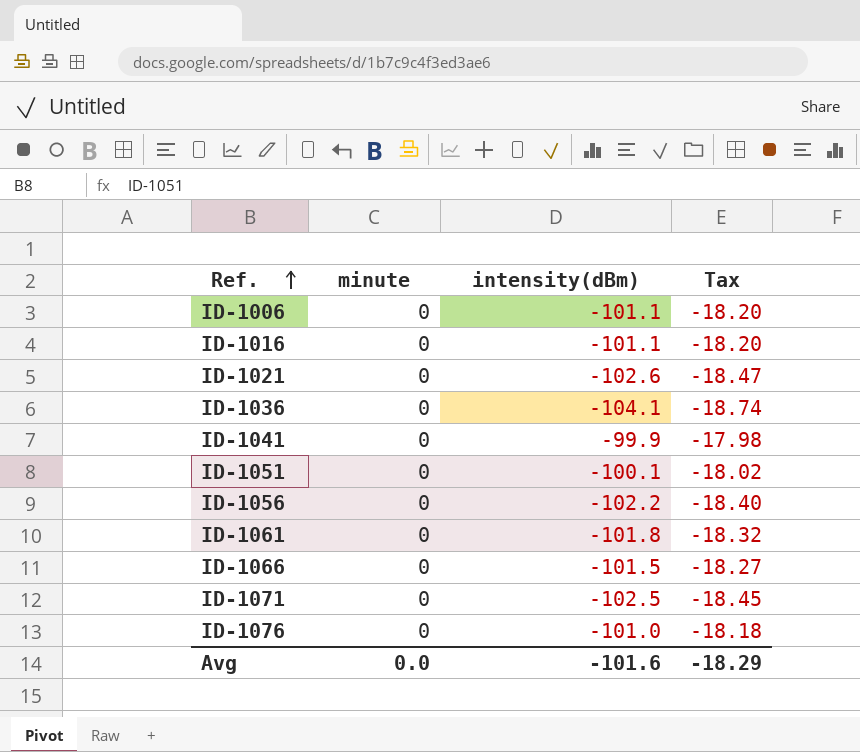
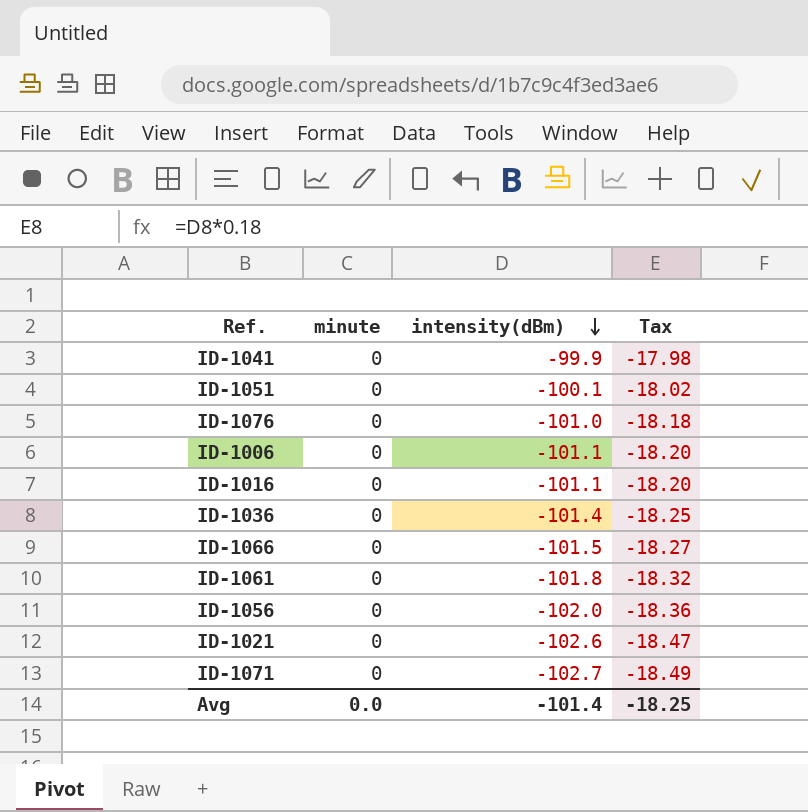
row order: Ref. ascending -> intensity(dBm) descending
ID-1036 | intensity(dBm): -104.1 -> -101.4
ID-1036 | Tax: -18.74 -> -18.25
ID-1056 | intensity(dBm): -102.2 -> -102.0
ID-1056 | Tax: -18.40 -> -18.36
ID-1071 | intensity(dBm): -102.5 -> -102.7
ID-1071 | Tax: -18.45 -> -18.49
Avg | intensity(dBm): -101.6 -> -101.4
Avg | Tax: -18.29 -> -18.25

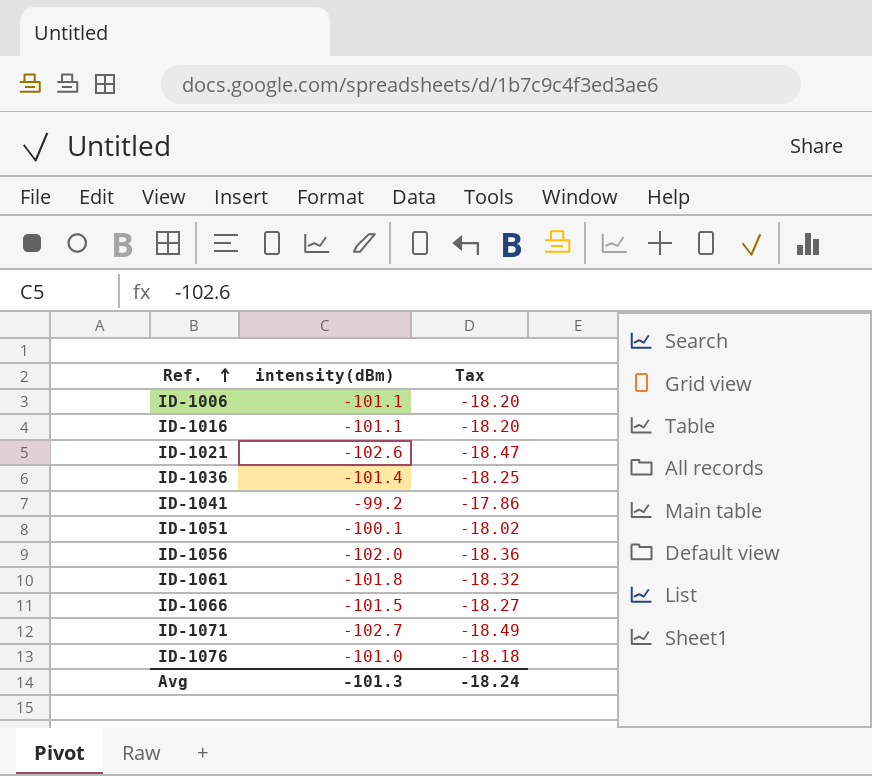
row order: intensity(dBm) descending -> Ref. ascending
column minute | position: 2 -> none
ID-1041 | intensity(dBm): -99.9 -> -99.2
ID-1041 | Tax: -17.98 -> -17.86
Avg | intensity(dBm): -101.4 -> -101.3
Avg | Tax: -18.25 -> -18.24

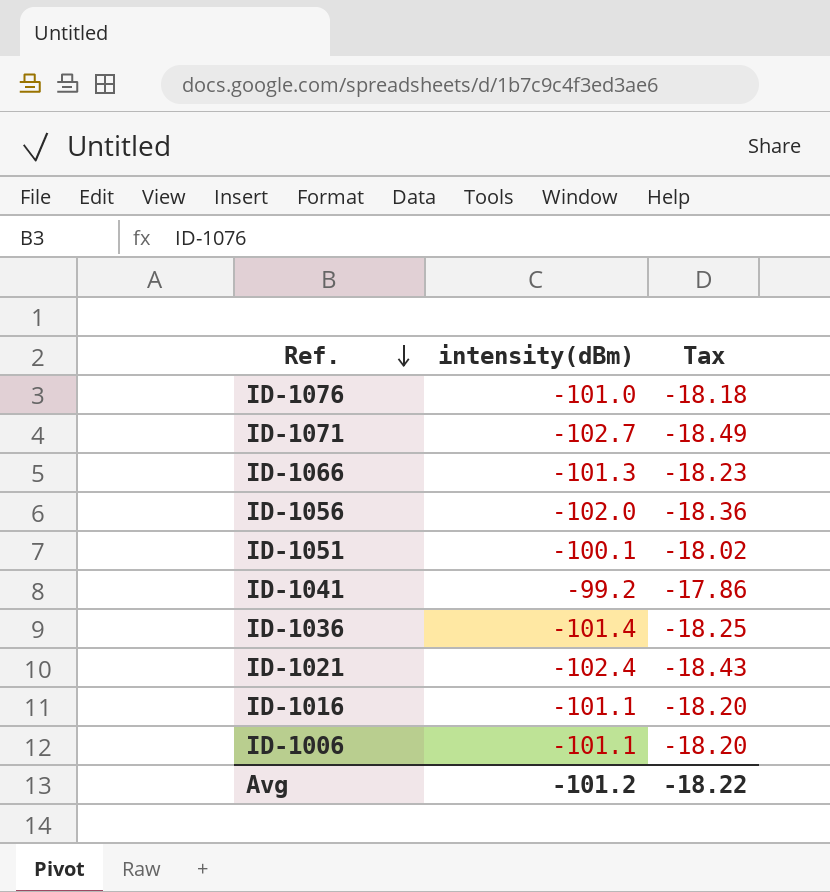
row order: Ref. ascending -> Ref. descending
row ID-1061: -101.8 | -18.32 -> none
ID-1066 | intensity(dBm): -101.5 -> -101.3
ID-1066 | Tax: -18.27 -> -18.23
ID-1021 | intensity(dBm): -102.6 -> -102.4
ID-1021 | Tax: -18.47 -> -18.43
Avg | intensity(dBm): -101.3 -> -101.2
Avg | Tax: -18.24 -> -18.22

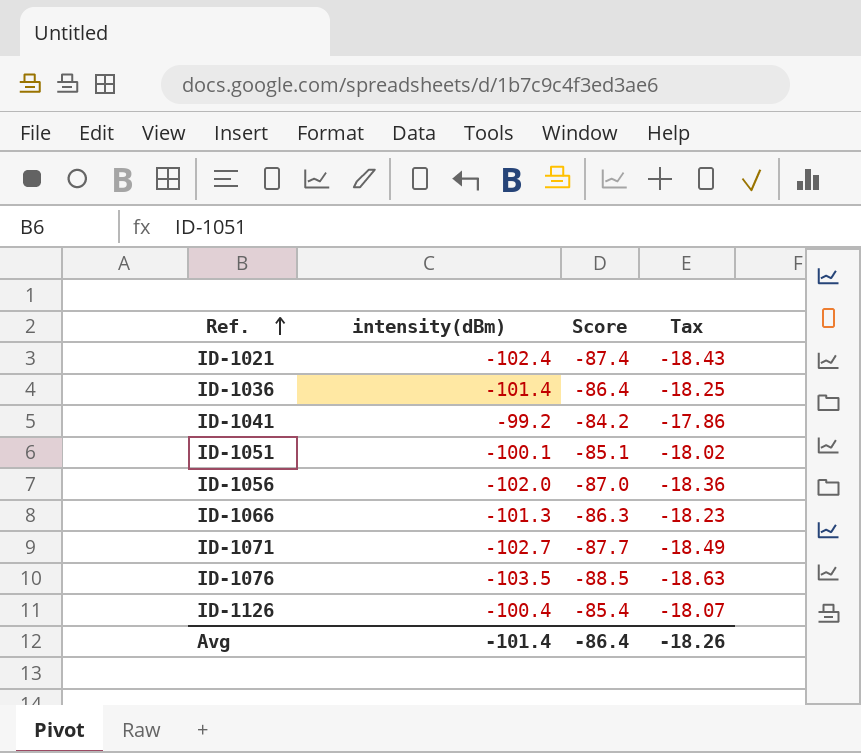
row order: Ref. descending -> Ref. ascending
column Score | formula: none -> [intensity(dBm)] + 15
row ID-1016: -101.1 | -18.20 -> none
row ID-1006: -101.1 | -18.20 -> none
ID-1076 | intensity(dBm): -101.0 -> -103.5
ID-1076 | Tax: -18.18 -> -18.63
row ID-1126: none -> -100.4 | -85.4 | -18.07
Avg | intensity(dBm): -101.2 -> -101.4
Avg | Tax: -18.22 -> -18.26

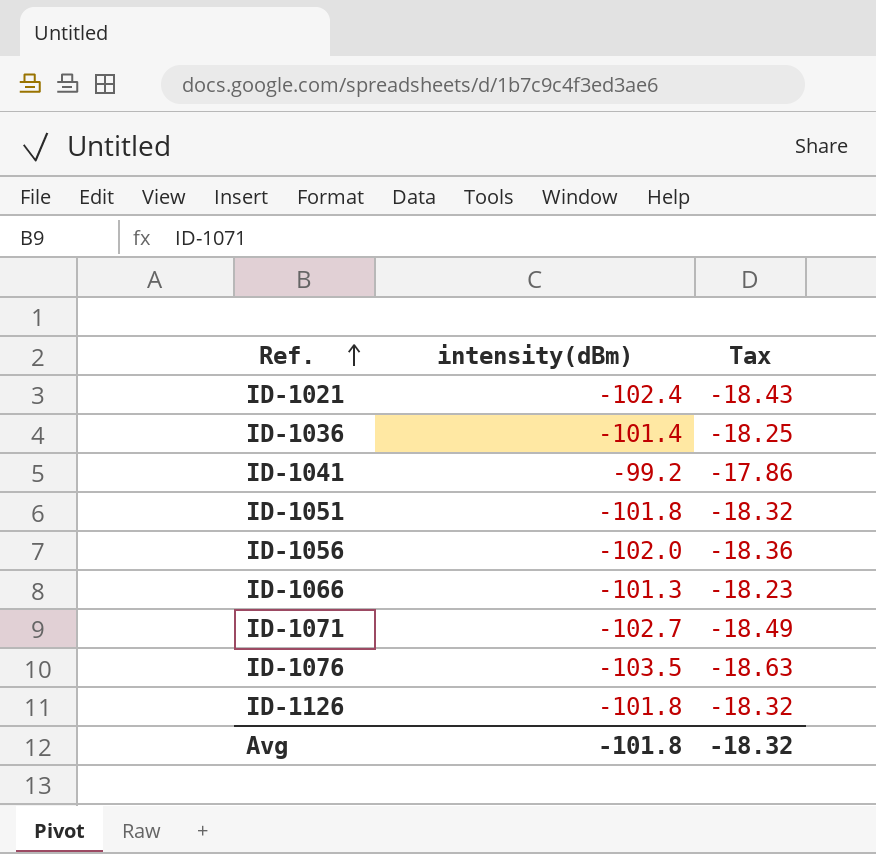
column Score | formula: [intensity(dBm)] + 15 -> none
ID-1051 | intensity(dBm): -100.1 -> -101.8
ID-1051 | Tax: -18.02 -> -18.32
ID-1126 | intensity(dBm): -100.4 -> -101.8
ID-1126 | Tax: -18.07 -> -18.32
Avg | intensity(dBm): -101.4 -> -101.8
Avg | Tax: -18.26 -> -18.32

